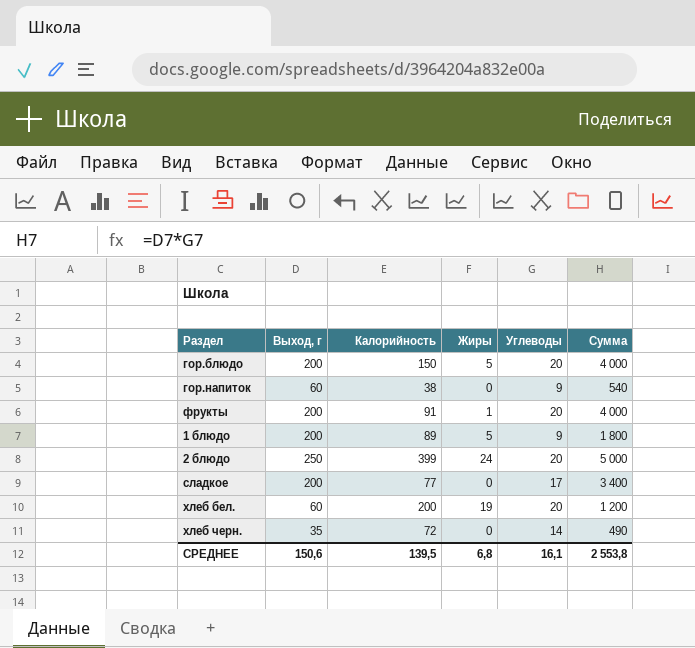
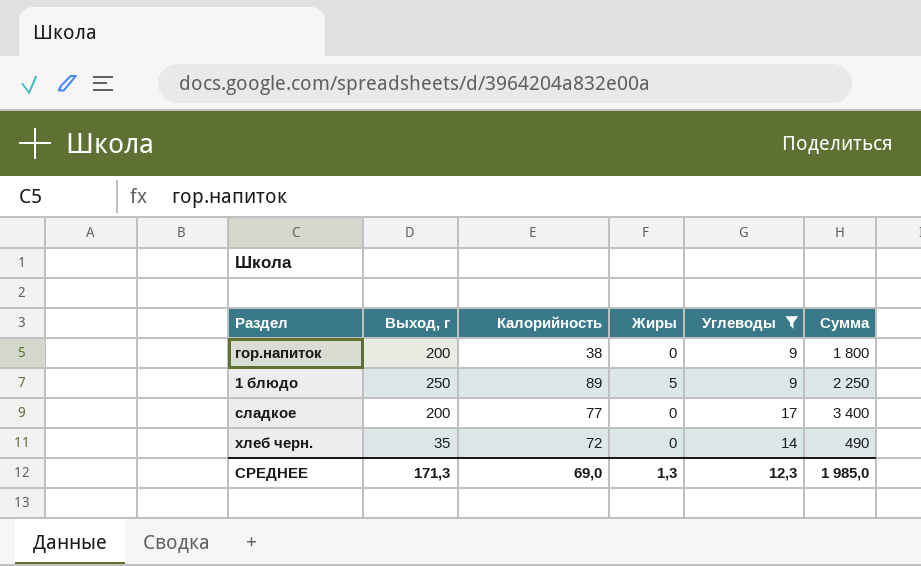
filter: none -> Углеводы != 20
гор.напиток | Выход, г: 60 -> 200
гор.напиток | Сумма: 540 -> 1 800
1 блюдо | Выход, г: 200 -> 250
1 блюдо | Сумма: 1 800 -> 2 250
СРЕДНЕЕ | Выход, г: 150,6 -> 171,3
СРЕДНЕЕ | Калорийность: 139,5 -> 69,0
СРЕДНЕЕ | Жиры: 6,8 -> 1,3
СРЕДНЕЕ | Углеводы: 16,1 -> 12,3
СРЕДНЕЕ | Сумма: 2 553,8 -> 1 985,0

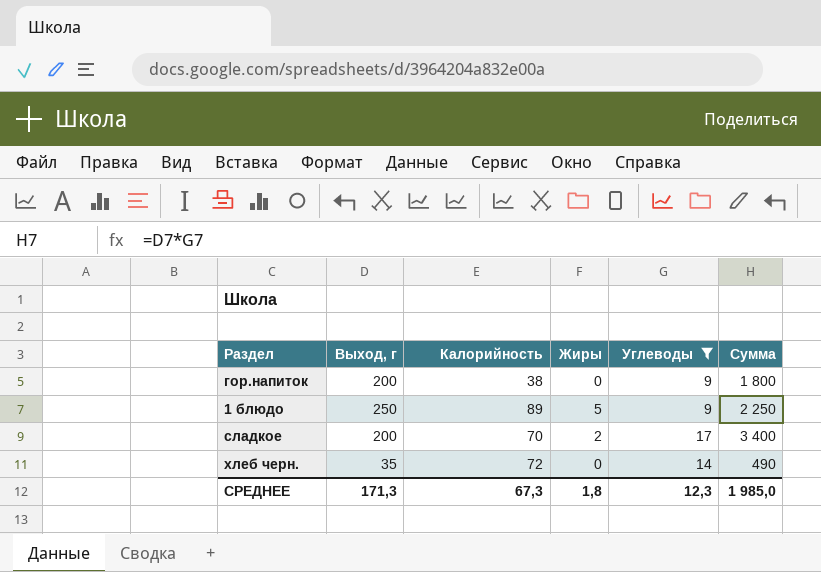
сладкое | Калорийность: 77 -> 70
сладкое | Жиры: 0 -> 2
СРЕДНЕЕ | Калорийность: 69,0 -> 67,3
СРЕДНЕЕ | Жиры: 1,3 -> 1,8

